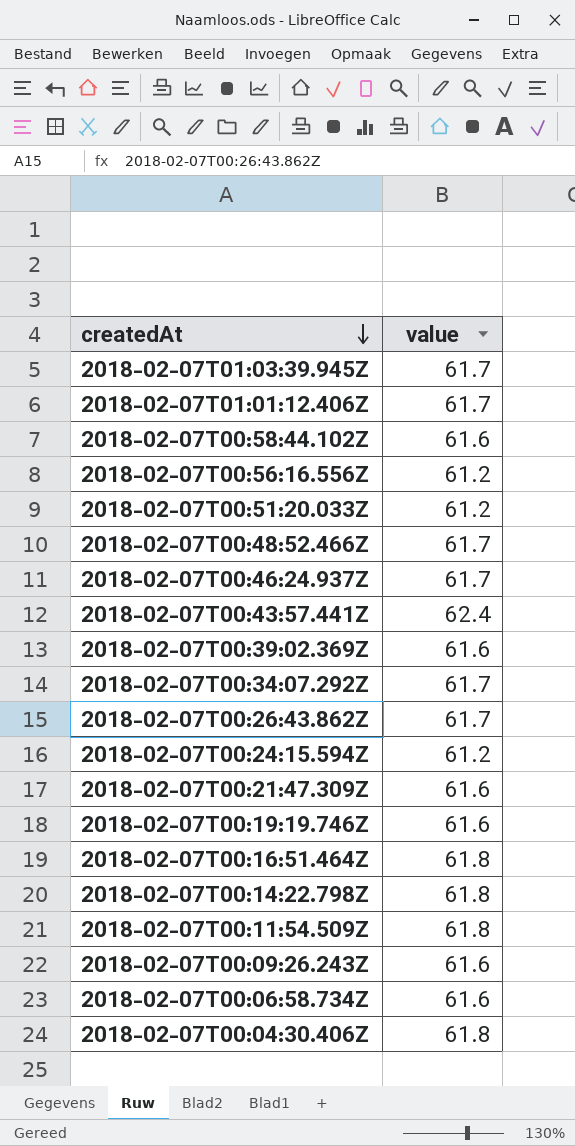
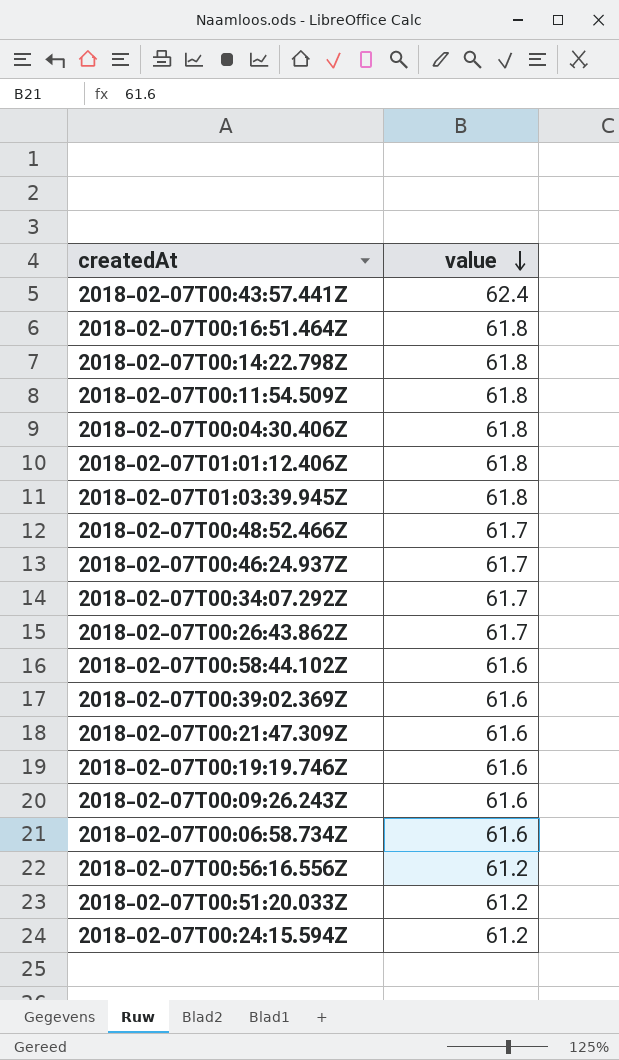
row order: createdAt descending -> value descending
2018-02-07T01:01:12.406Z | value: 61.7 -> 61.8
2018-02-07T01:03:39.945Z | value: 61.7 -> 61.8

